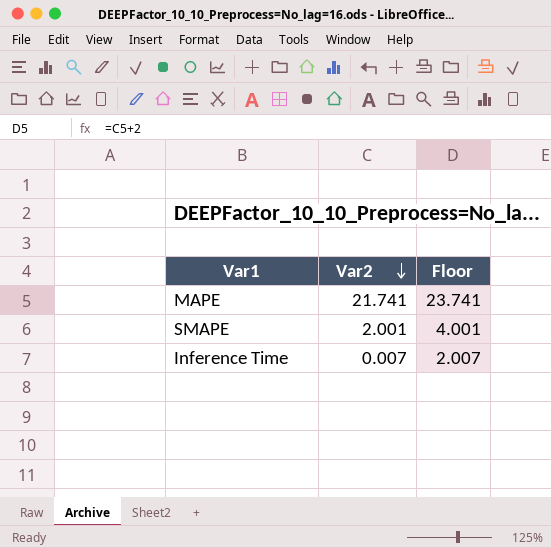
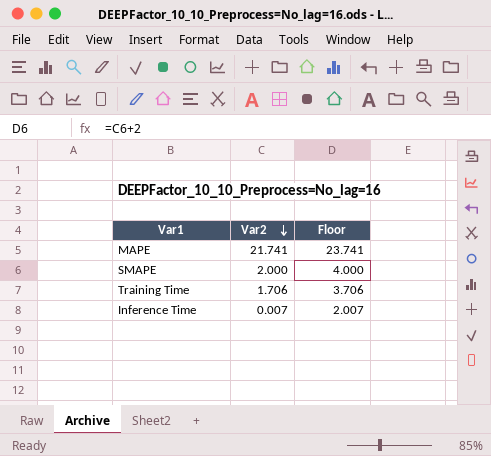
SMAPE | Var2: 2.001 -> 2.000
SMAPE | Floor: 4.001 -> 4.000
row Training Time: none -> 1.706 | 3.706

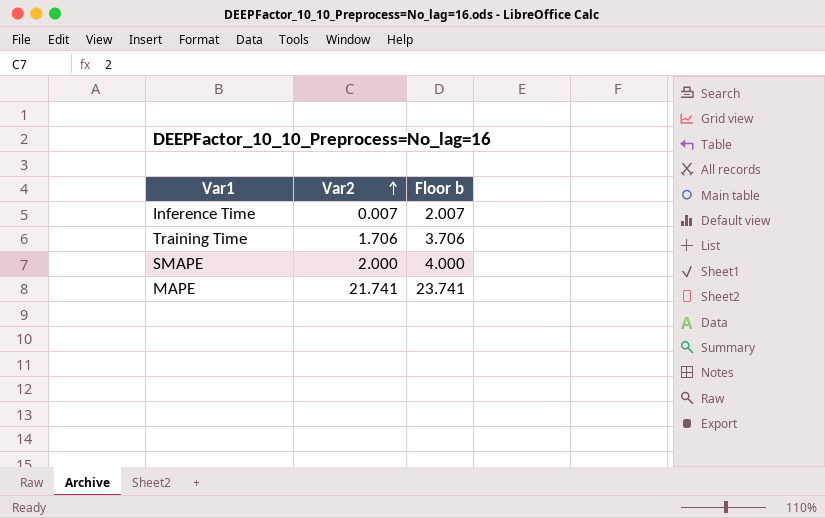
row order: Var2 descending -> Var2 ascending
column name: Floor -> Floor b

